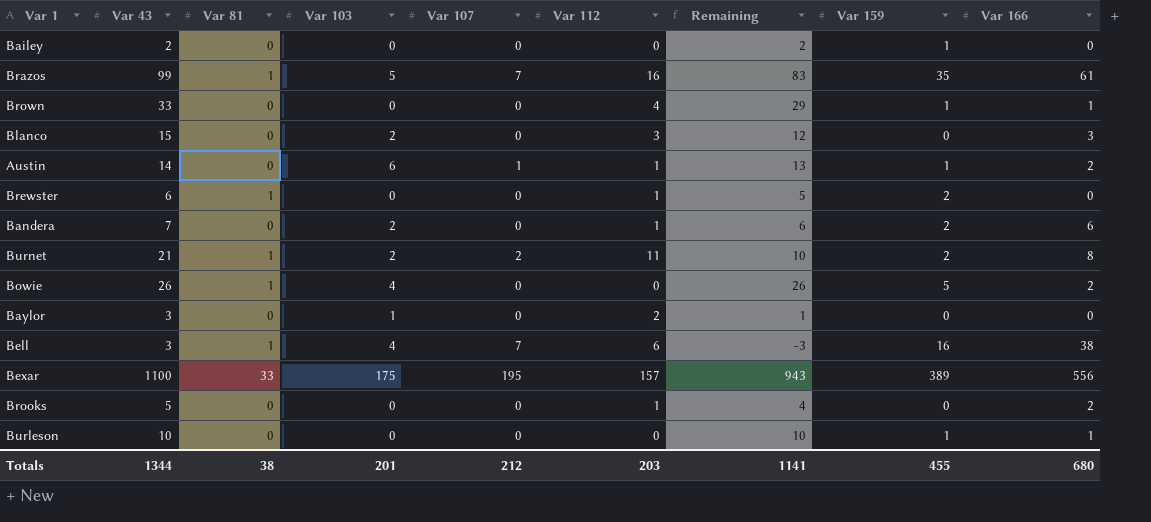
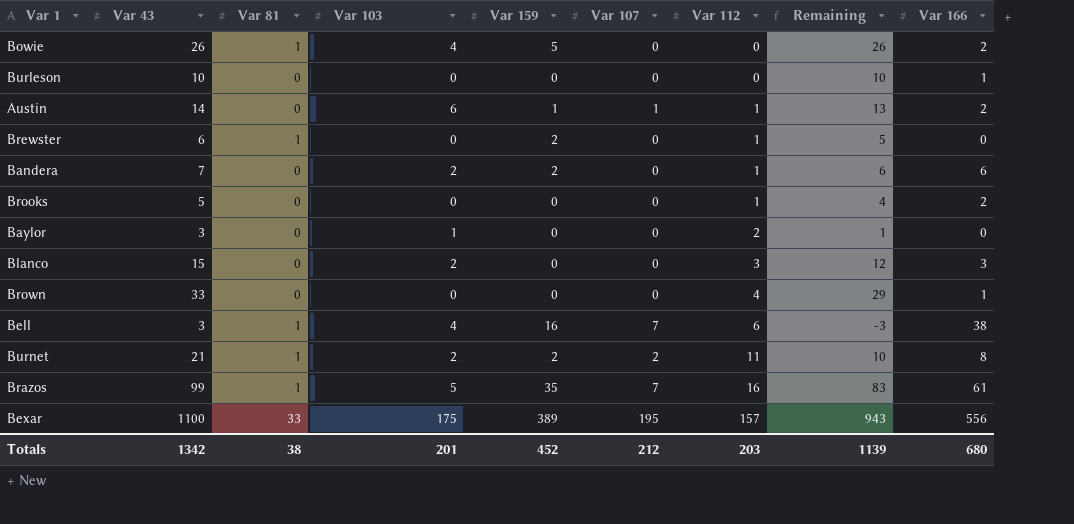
row order: none -> Var 112 ascending
column Var 159 | position: 8 -> 5
row Bailey: 2 | 0 | 0 | 0 | 0 | 2 | 1 | 0 -> none
Burleson | Var 159: 1 -> 0
Brown | Var 159: 1 -> 0
Totals | Var 43: 1344 -> 1342
Totals | Var 159: 455 -> 452
Totals | Remaining: 1141 -> 1139

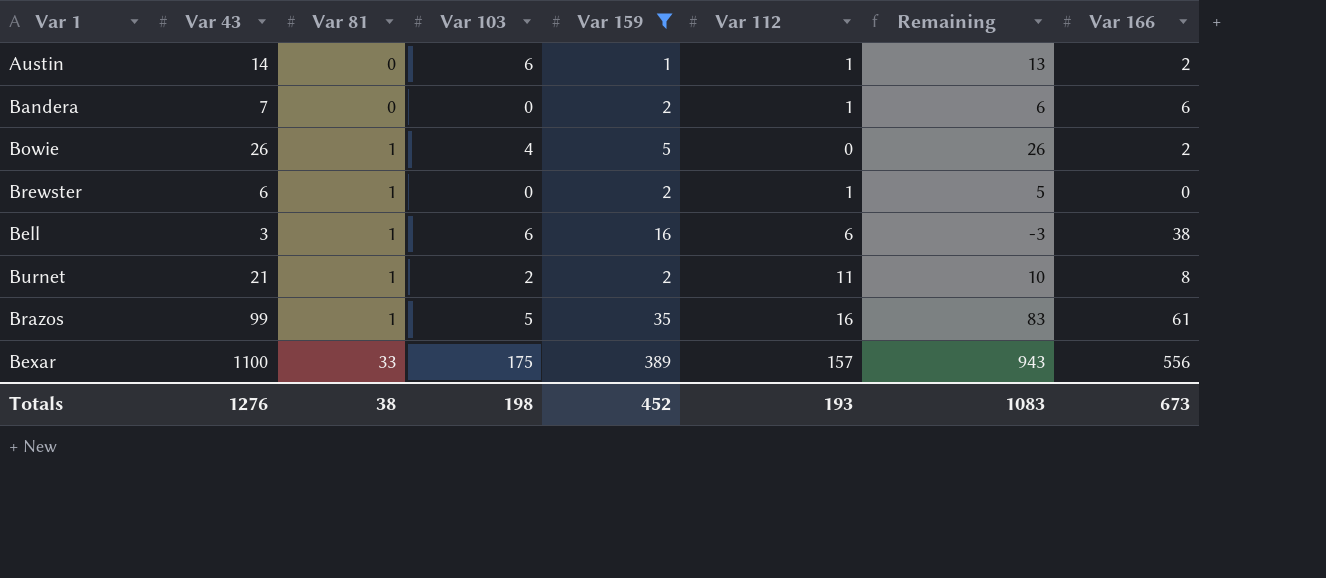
filter: none -> Var 159 != 0
row order: Var 112 ascending -> Var 81 ascending
column Var 107 | position: 6 -> none
Bandera | Var 103: 2 -> 0
Bell | Var 103: 4 -> 6
Totals | Var 43: 1342 -> 1276
Totals | Var 103: 201 -> 198
Totals | Var 112: 203 -> 193
Totals | Remaining: 1139 -> 1083
Totals | Var 166: 680 -> 673

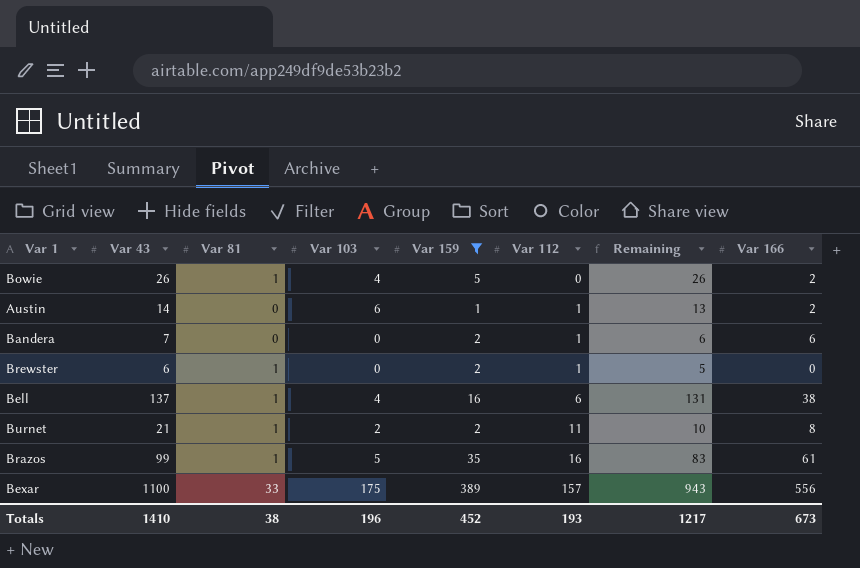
row order: Var 81 ascending -> Var 112 ascending
Bell | Var 43: 3 -> 137
Bell | Var 103: 6 -> 4
Bell | Remaining: -3 -> 131
Totals | Var 43: 1276 -> 1410
Totals | Var 103: 198 -> 196
Totals | Remaining: 1083 -> 1217

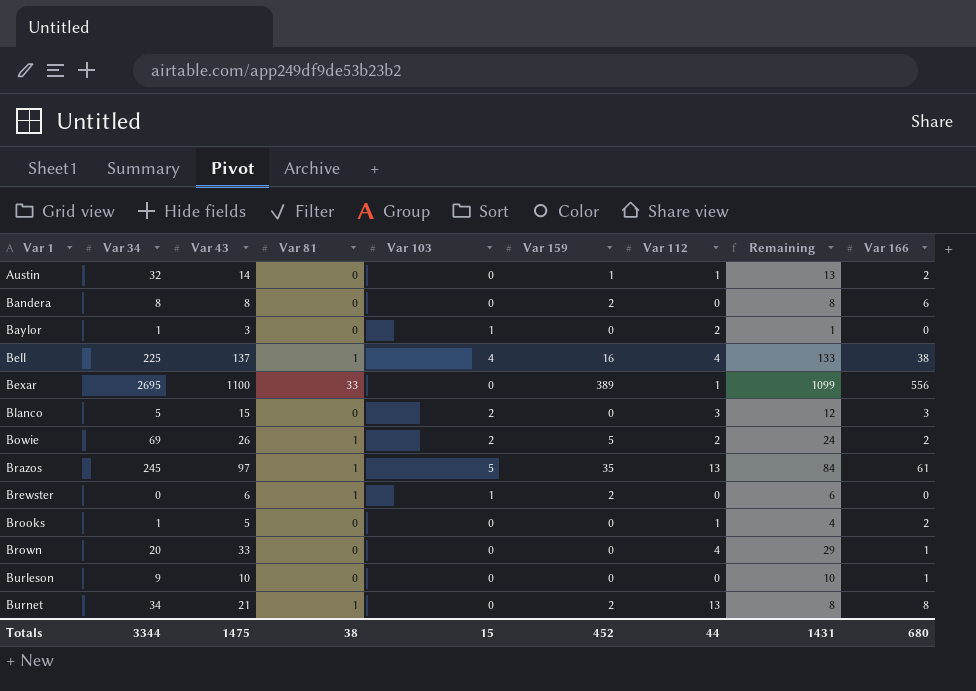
filter: Var 159 != 0 -> none
row order: Var 112 ascending -> Var 1 ascending
column Var 34 | position: none -> 2
Austin | Var 103: 6 -> 0
Bandera | Var 43: 7 -> 8
Bandera | Var 112: 1 -> 0
Bandera | Remaining: 6 -> 8
Bell | Var 112: 6 -> 4
Bell | Remaining: 131 -> 133
Bexar | Var 103: 175 -> 0
Bexar | Var 112: 157 -> 1
Bexar | Remaining: 943 -> 1099
Bowie | Var 103: 4 -> 2
Bowie | Var 112: 0 -> 2
Bowie | Remaining: 26 -> 24
Brazos | Var 43: 99 -> 97
Brazos | Var 112: 16 -> 13
Brazos | Remaining: 83 -> 84
Brewster | Var 103: 0 -> 1
Brewster | Var 112: 1 -> 0
Brewster | Remaining: 5 -> 6
Burnet | Var 103: 2 -> 0
Burnet | Var 112: 11 -> 13
Burnet | Remaining: 10 -> 8
Totals | Var 43: 1410 -> 1475
Totals | Var 103: 196 -> 15
Totals | Var 112: 193 -> 44
Totals | Remaining: 1217 -> 1431
Totals | Var 166: 673 -> 680

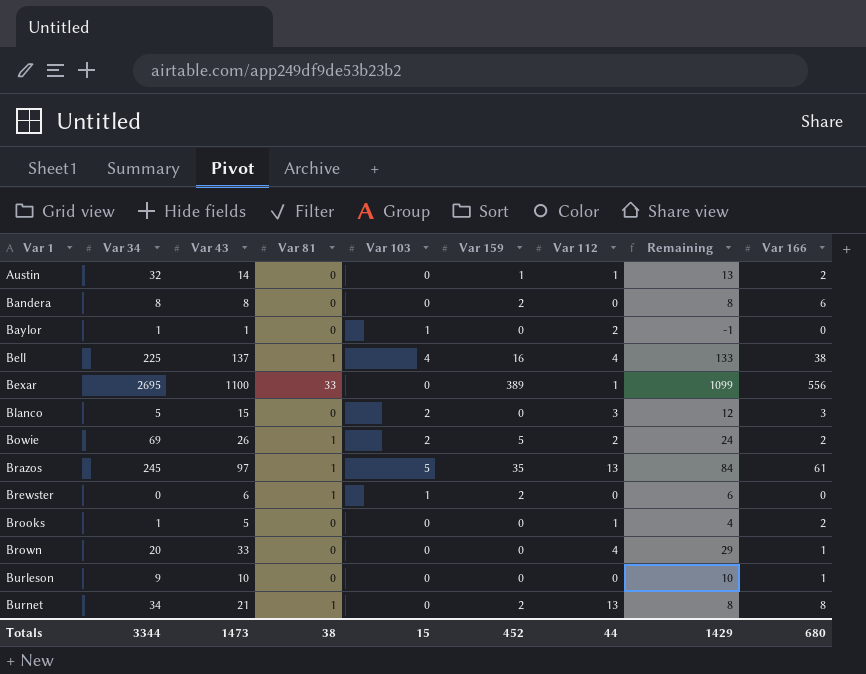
Baylor | Var 43: 3 -> 1
Baylor | Remaining: 1 -> -1
Totals | Var 43: 1475 -> 1473
Totals | Remaining: 1431 -> 1429

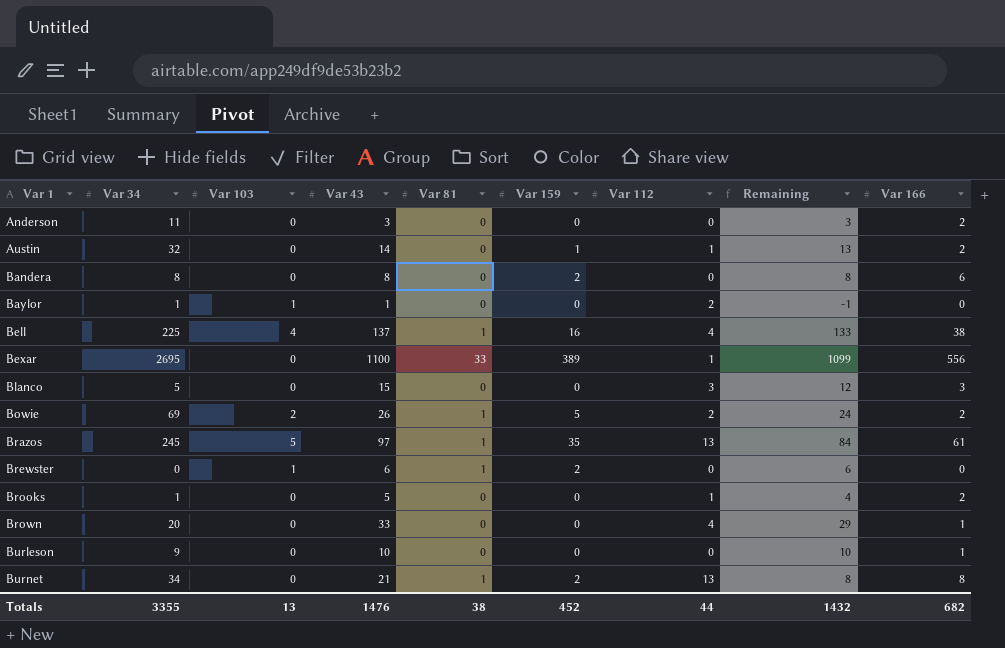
column Var 103 | position: 5 -> 3
row Anderson: none -> 11 | 0 | 3 | 0 | 0 | 0 | 3 | 2
Blanco | Var 103: 2 -> 0
Totals | Var 34: 3344 -> 3355
Totals | Var 103: 15 -> 13
Totals | Var 43: 1473 -> 1476
Totals | Remaining: 1429 -> 1432
Totals | Var 166: 680 -> 682

